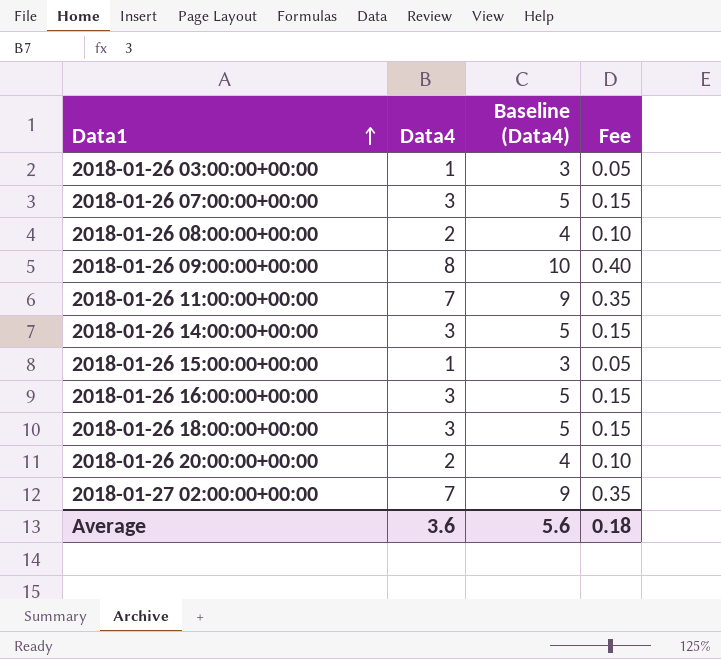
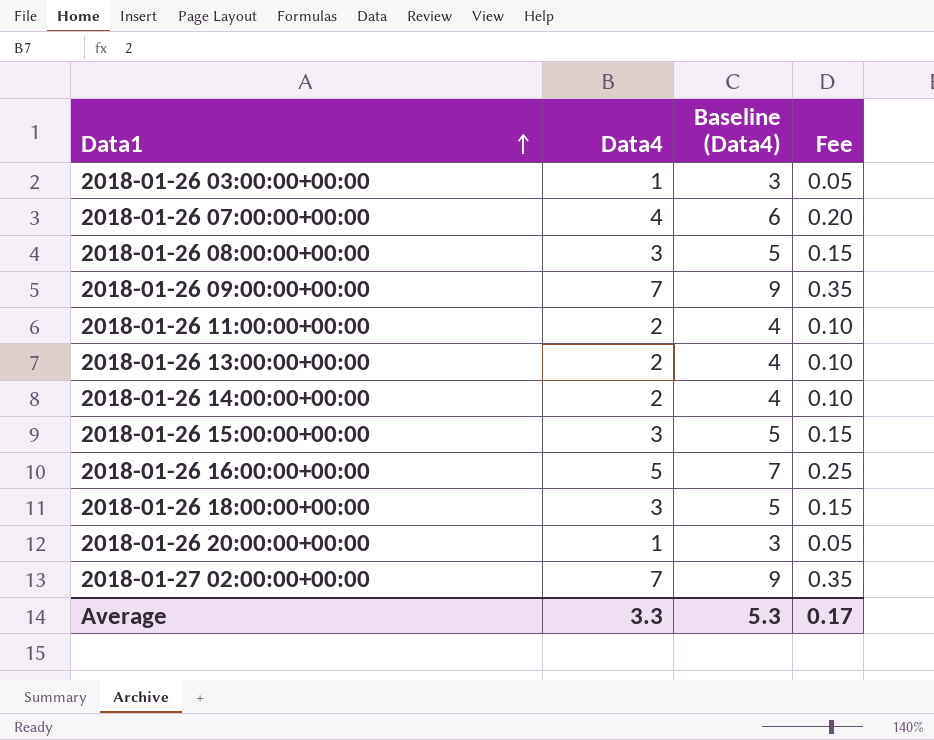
2018-01-26 07:00:00+00:00 | Data4: 3 -> 4
2018-01-26 07:00:00+00:00 | Baseline (Data4): 5 -> 6
2018-01-26 07:00:00+00:00 | Fee: 0.15 -> 0.20
2018-01-26 08:00:00+00:00 | Data4: 2 -> 3
2018-01-26 08:00:00+00:00 | Baseline (Data4): 4 -> 5
2018-01-26 08:00:00+00:00 | Fee: 0.10 -> 0.15
2018-01-26 09:00:00+00:00 | Data4: 8 -> 7
2018-01-26 09:00:00+00:00 | Baseline (Data4): 10 -> 9
2018-01-26 09:00:00+00:00 | Fee: 0.40 -> 0.35
2018-01-26 11:00:00+00:00 | Data4: 7 -> 2
2018-01-26 11:00:00+00:00 | Baseline (Data4): 9 -> 4
2018-01-26 11:00:00+00:00 | Fee: 0.35 -> 0.10
row 2018-01-26 13:00:00+00:00: none -> 2 | 4 | 0.10
2018-01-26 14:00:00+00:00 | Data4: 3 -> 2
2018-01-26 14:00:00+00:00 | Baseline (Data4): 5 -> 4
2018-01-26 14:00:00+00:00 | Fee: 0.15 -> 0.10
2018-01-26 15:00:00+00:00 | Data4: 1 -> 3
2018-01-26 15:00:00+00:00 | Baseline (Data4): 3 -> 5
2018-01-26 15:00:00+00:00 | Fee: 0.05 -> 0.15
2018-01-26 16:00:00+00:00 | Data4: 3 -> 5
2018-01-26 16:00:00+00:00 | Baseline (Data4): 5 -> 7
2018-01-26 16:00:00+00:00 | Fee: 0.15 -> 0.25
2018-01-26 20:00:00+00:00 | Data4: 2 -> 1
2018-01-26 20:00:00+00:00 | Baseline (Data4): 4 -> 3
2018-01-26 20:00:00+00:00 | Fee: 0.10 -> 0.05
Average | Data4: 3.6 -> 3.3
Average | Baseline (Data4): 5.6 -> 5.3
Average | Fee: 0.18 -> 0.17

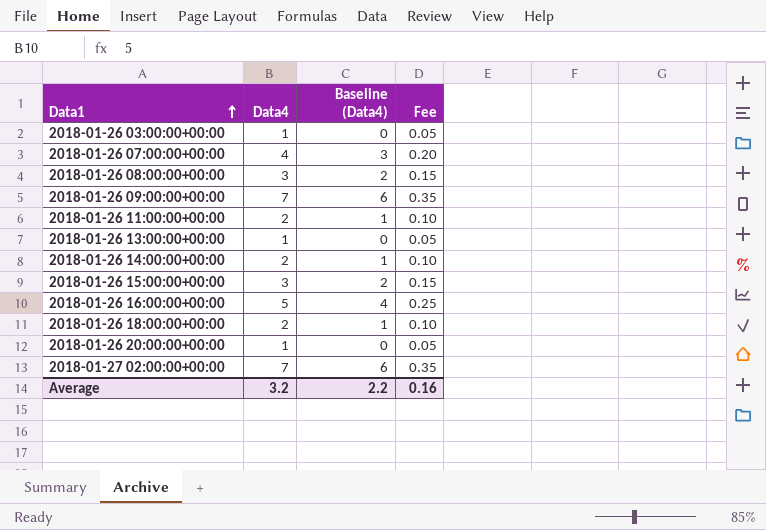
column Baseline (Data4) | formula: [Data4] + 2 -> [Data4] - 1
2018-01-26 13:00:00+00:00 | Data4: 2 -> 1
2018-01-26 13:00:00+00:00 | Fee: 0.10 -> 0.05
2018-01-26 18:00:00+00:00 | Data4: 3 -> 2
2018-01-26 18:00:00+00:00 | Fee: 0.15 -> 0.10
Average | Data4: 3.3 -> 3.2
Average | Baseline (Data4): 5.3 -> 2.2
Average | Fee: 0.17 -> 0.16

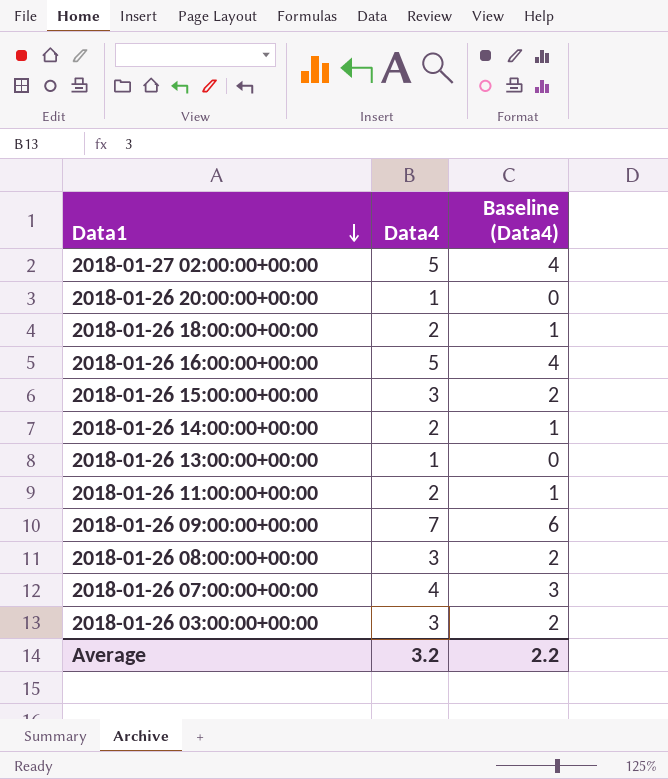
row order: Data1 ascending -> Data1 descending
column Fee | formula: [Data4] * 0.05 -> none
2018-01-27 02:00:00+00:00 | Data4: 7 -> 5
2018-01-27 02:00:00+00:00 | Baseline (Data4): 6 -> 4
2018-01-26 03:00:00+00:00 | Data4: 1 -> 3
2018-01-26 03:00:00+00:00 | Baseline (Data4): 0 -> 2

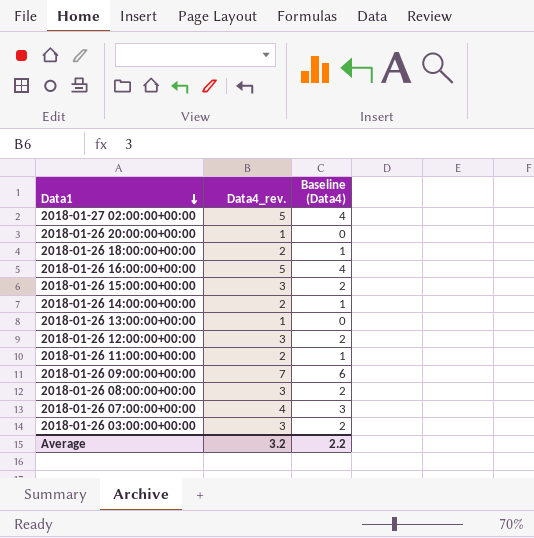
column name: Data4 -> Data4_rev.
row 2018-01-26 12:00:00+00:00: none -> 3 | 2

